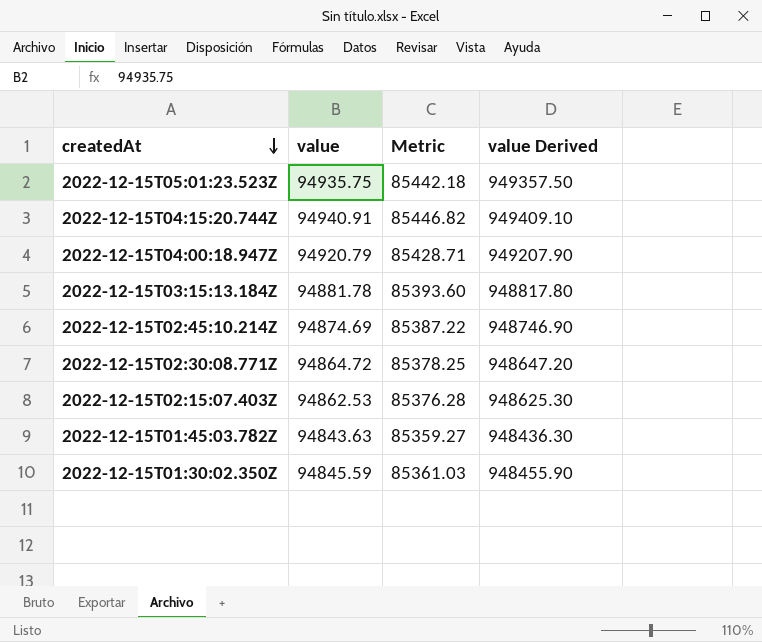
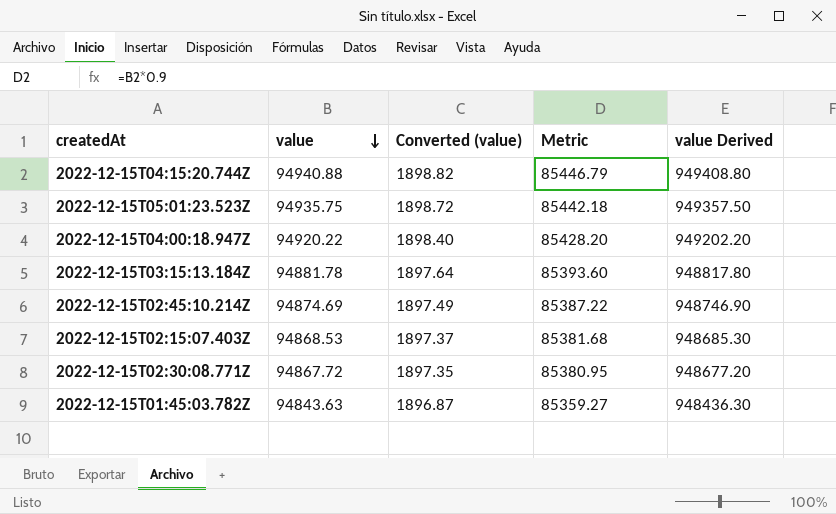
row order: createdAt descending -> value descending
column Converted (value) | formula: none -> [value] * 0.02
row 2022-12-15T01:30:02.350Z: 94845.59 | 85361.03 | 948455.90 -> none
2022-12-15T04:15:20.744Z | value: 94940.91 -> 94940.88
2022-12-15T04:15:20.744Z | Metric: 85446.82 -> 85446.79
2022-12-15T04:15:20.744Z | value Derived: 949409.10 -> 949408.80
2022-12-15T04:00:18.947Z | value: 94920.79 -> 94920.22
2022-12-15T04:00:18.947Z | Metric: 85428.71 -> 85428.20
2022-12-15T04:00:18.947Z | value Derived: 949207.90 -> 949202.20
2022-12-15T02:15:07.403Z | value: 94862.53 -> 94868.53
2022-12-15T02:15:07.403Z | Metric: 85376.28 -> 85381.68
2022-12-15T02:15:07.403Z | value Derived: 948625.30 -> 948685.30
2022-12-15T02:30:08.771Z | value: 94864.72 -> 94867.72
2022-12-15T02:30:08.771Z | Metric: 85378.25 -> 85380.95
2022-12-15T02:30:08.771Z | value Derived: 948647.20 -> 948677.20

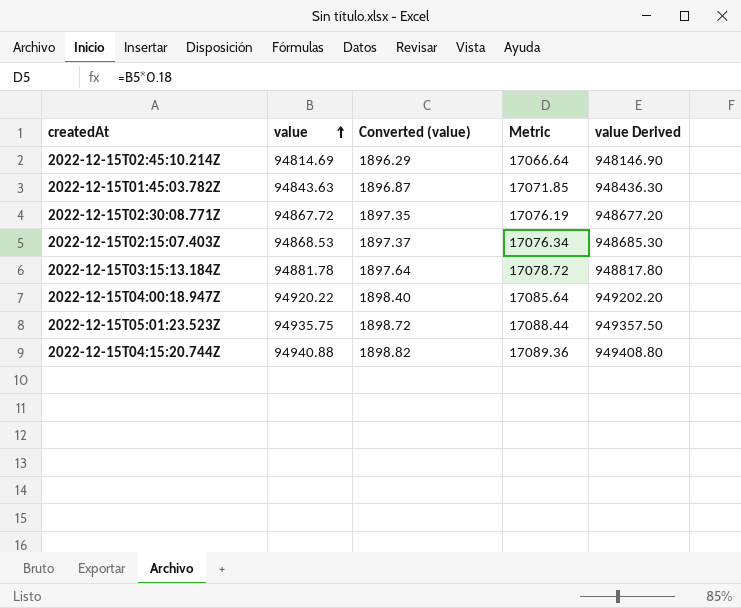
row order: value descending -> value ascending
column Metric | formula: [value] * 0.9 -> [value] * 0.18
2022-12-15T02:45:10.214Z | value: 94874.69 -> 94814.69
2022-12-15T02:45:10.214Z | Converted (value): 1897.49 -> 1896.29
2022-12-15T02:45:10.214Z | value Derived: 948746.90 -> 948146.90

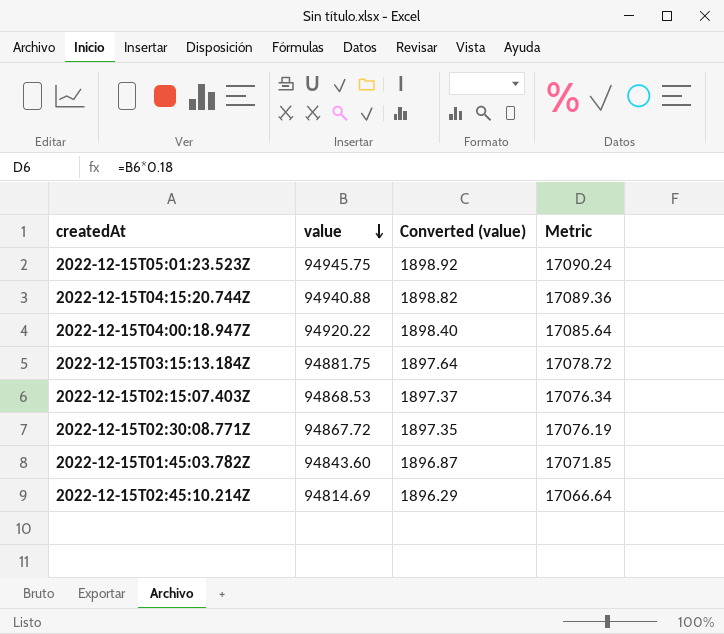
row order: value ascending -> value descending
column value Derived | formula: [value] * 10 -> none
2022-12-15T05:01:23.523Z | value: 94935.75 -> 94945.75
2022-12-15T05:01:23.523Z | Converted (value): 1898.72 -> 1898.92
2022-12-15T05:01:23.523Z | Metric: 17088.44 -> 17090.24
2022-12-15T03:15:13.184Z | value: 94881.78 -> 94881.75
2022-12-15T01:45:03.782Z | value: 94843.63 -> 94843.60

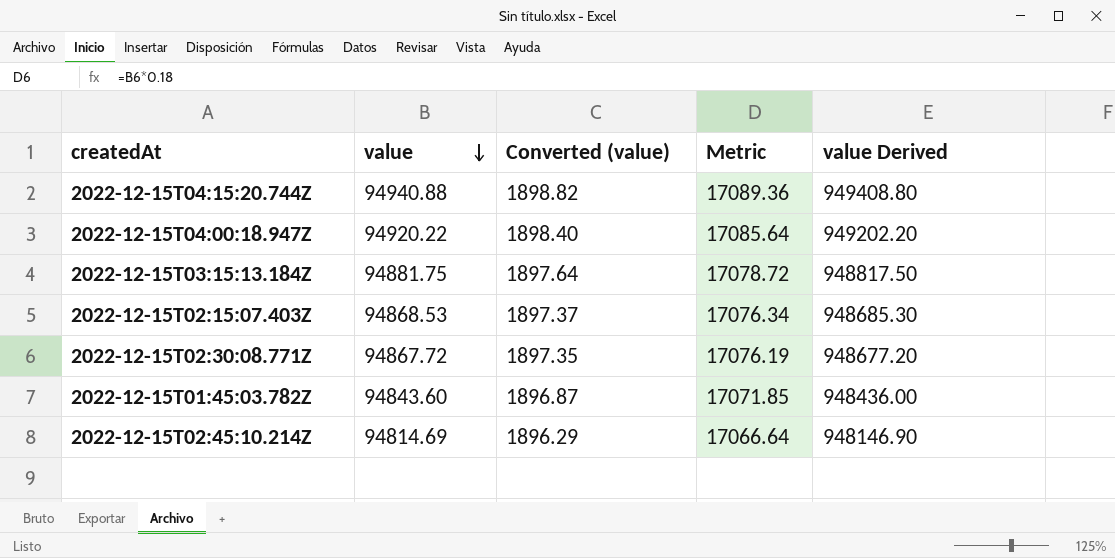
column value Derived | formula: none -> [value] * 10
row 2022-12-15T05:01:23.523Z: 94945.75 | 1898.92 | 17090.24 -> none

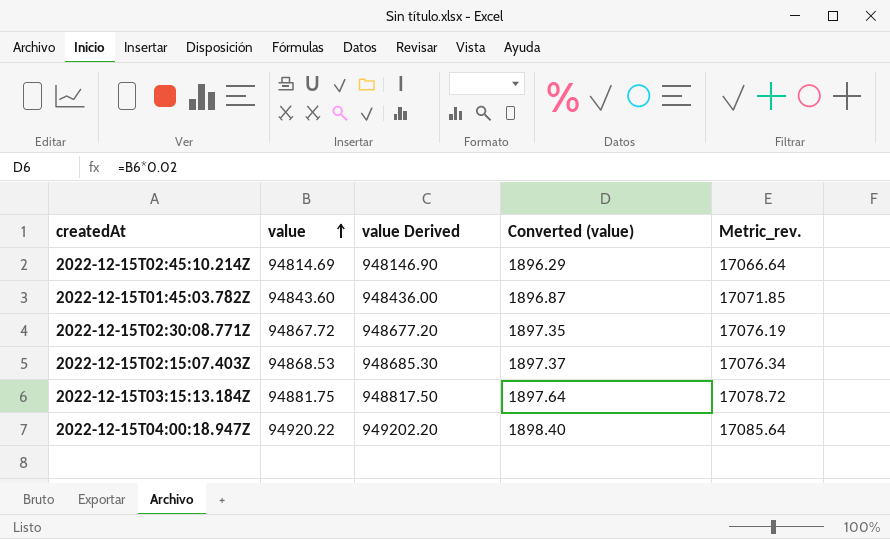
row order: value descending -> value ascending
column value Derived | position: 5 -> 3
column name: Metric -> Metric_rev.
row 2022-12-15T04:15:20.744Z: 94940.88 | 1898.82 | 17089.36 | 949408.80 -> none

